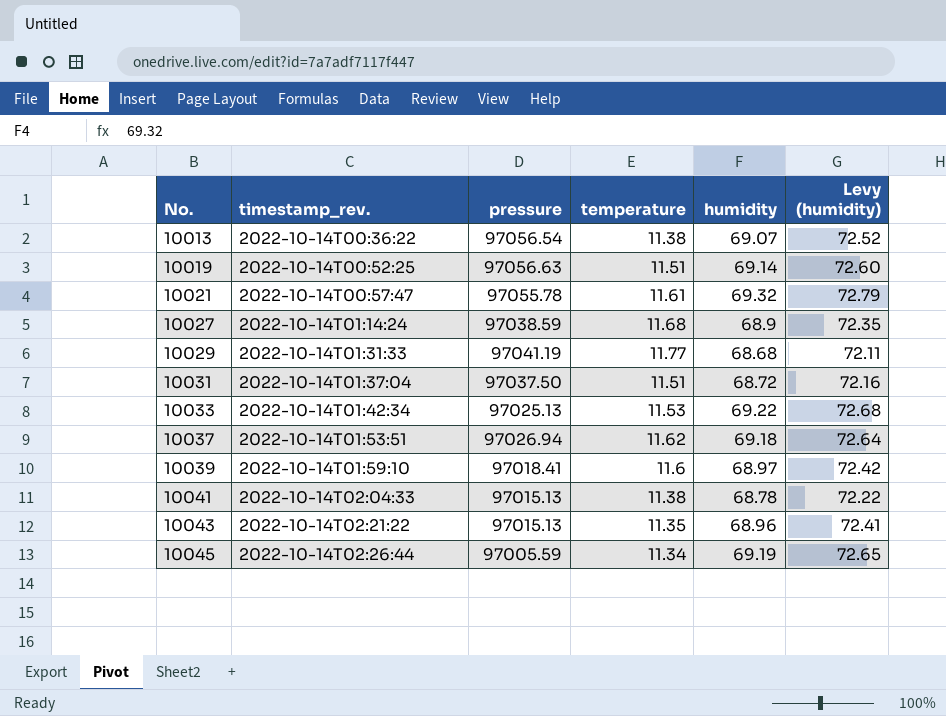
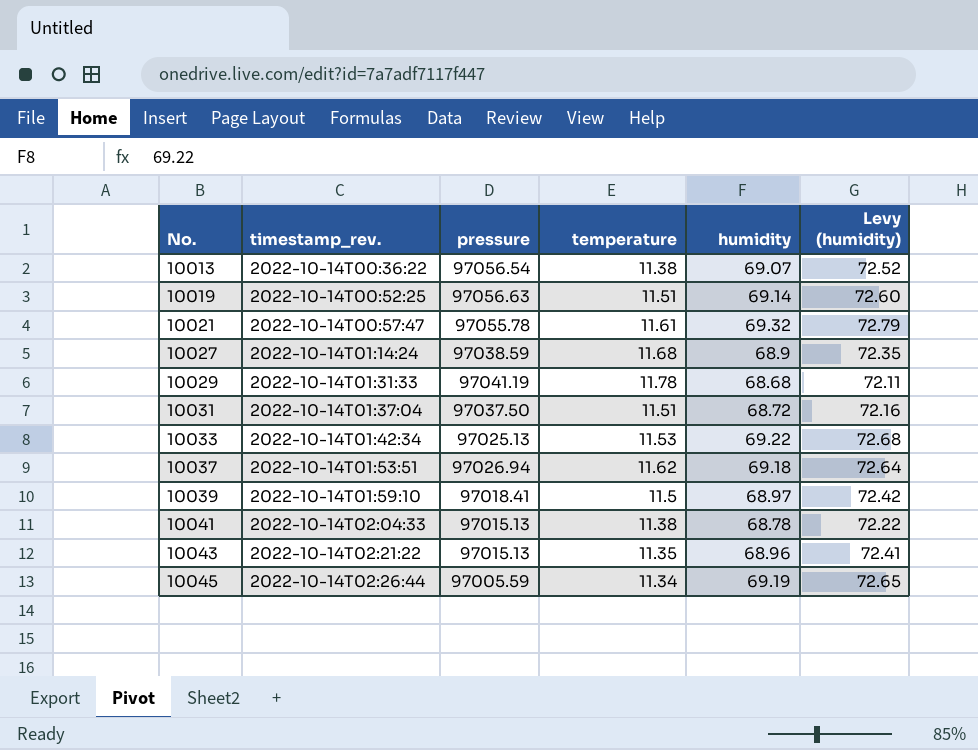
10029 | temperature: 11.77 -> 11.78
10039 | temperature: 11.6 -> 11.5

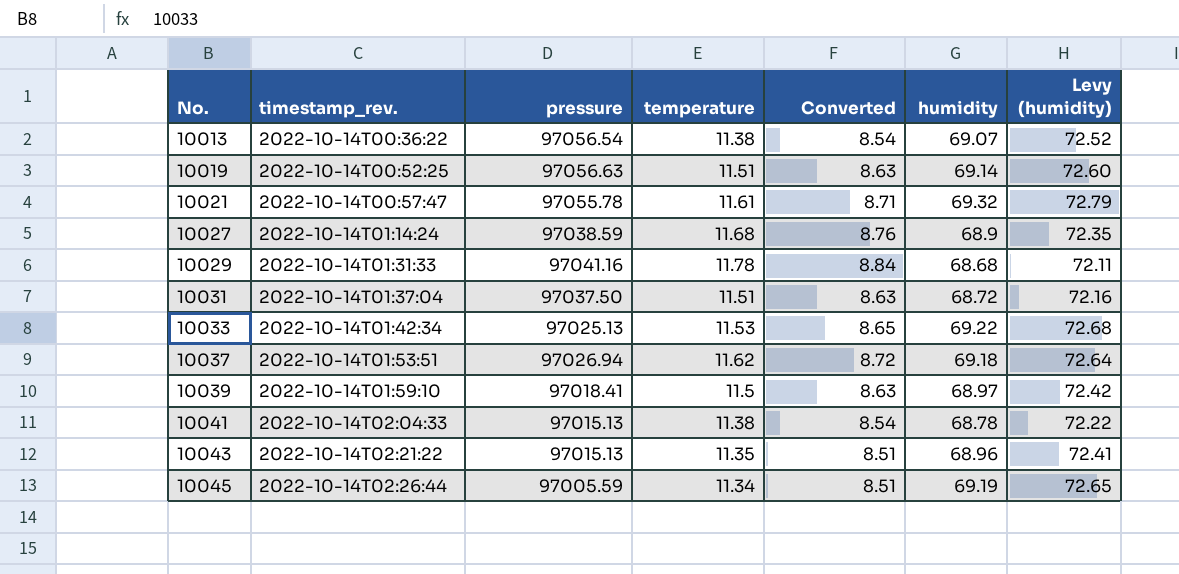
column Converted | formula: none -> [temperature] * 0.75
10029 | pressure: 97041.19 -> 97041.16

